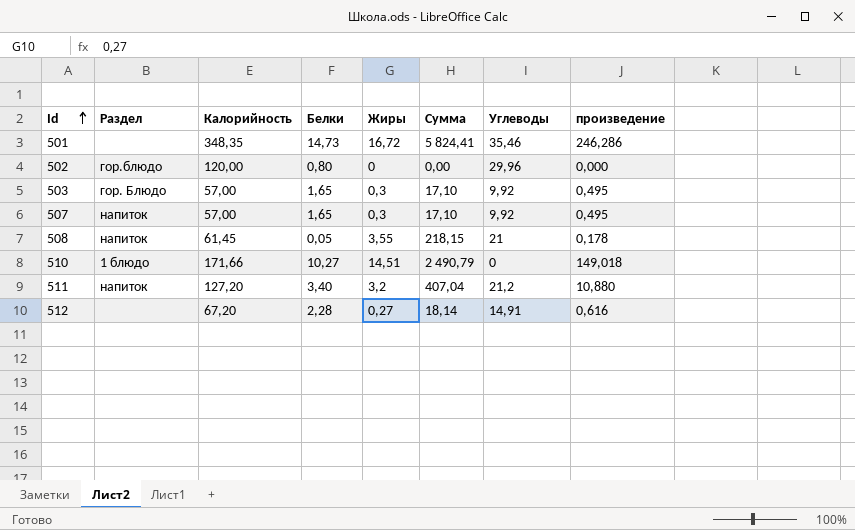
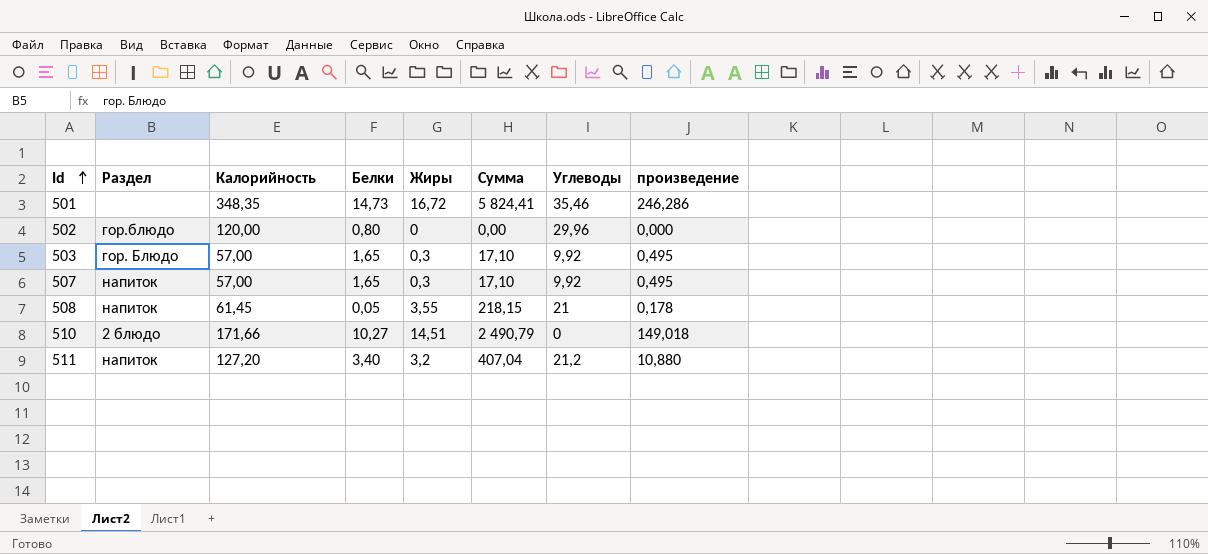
row 512: none | 67,20 | 2,28 | 0,27 | 18,14 | 14,91 | 0,616 -> none
510 | Раздел: 1 блюдо -> 2 блюдо

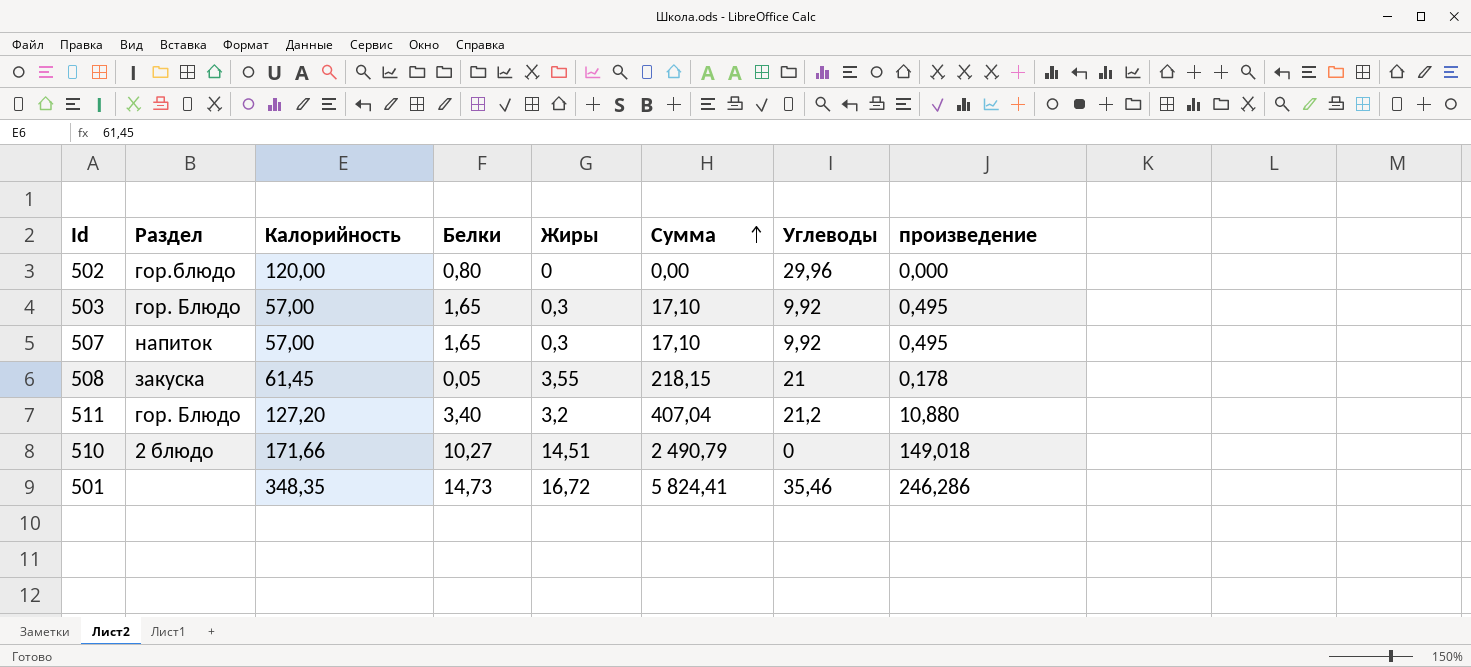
row order: Id ascending -> Сумма ascending
508 | Раздел: напиток -> закуска
511 | Раздел: напиток -> гор. Блюдо

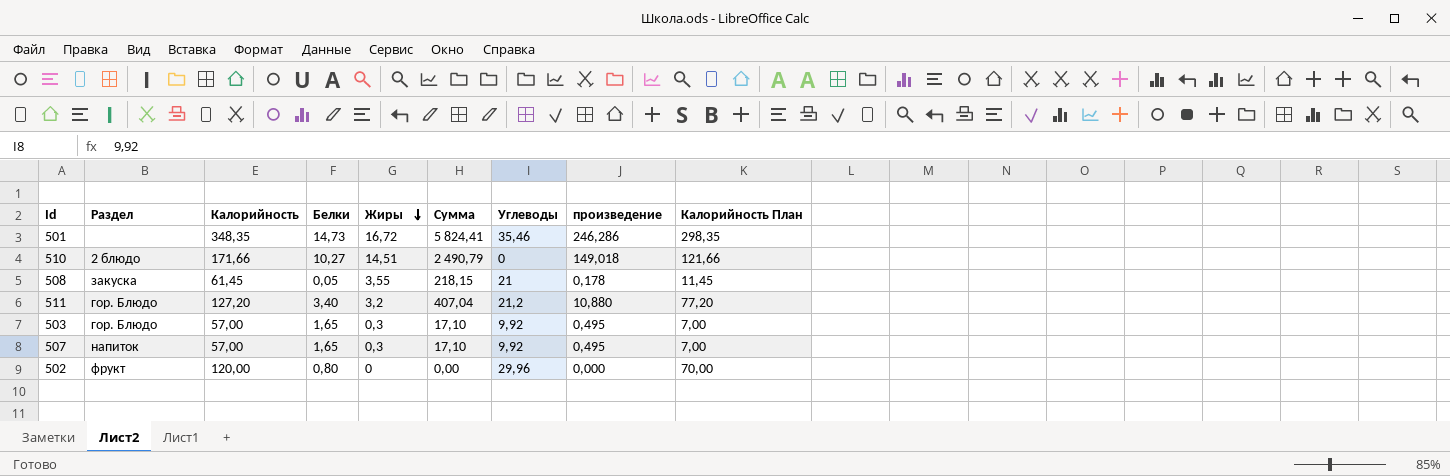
row order: Сумма ascending -> Жиры descending
column Калорийность План | formula: none -> [Калорийность] - 50
502 | Раздел: гор.блюдо -> фрукт

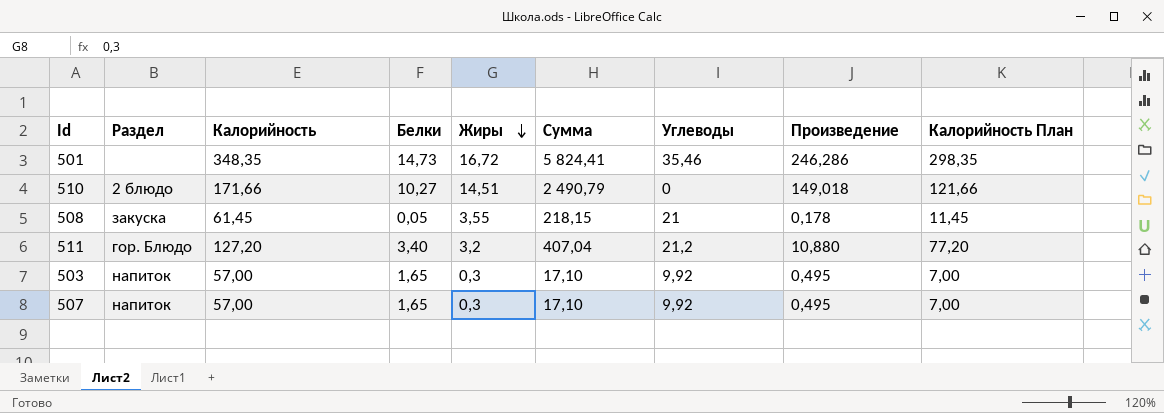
column name: произведение -> Произведение
row 502: фрукт | 120,00 | 0,80 | 0 | 0,00 | 29,96 | 0,000 | 70,00 -> none
503 | Раздел: гор. Блюдо -> напиток

